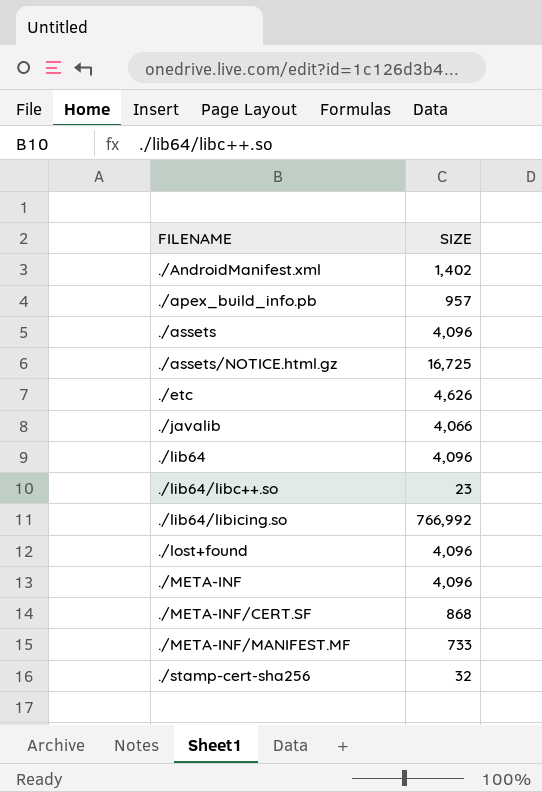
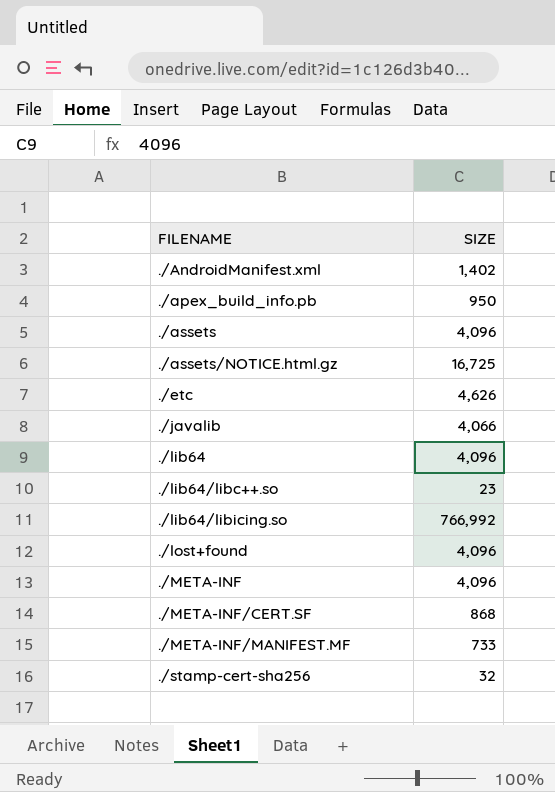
./apex_build_info.pb | SIZE: 957 -> 950

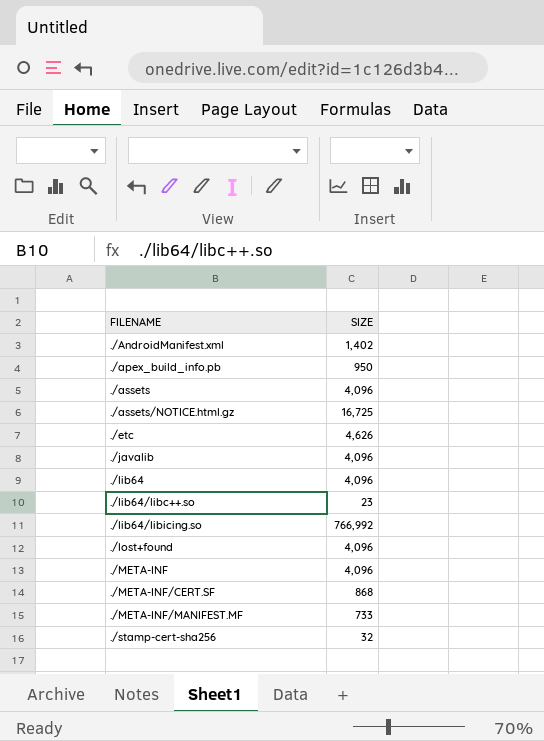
./javalib | SIZE: 4,066 -> 4,096

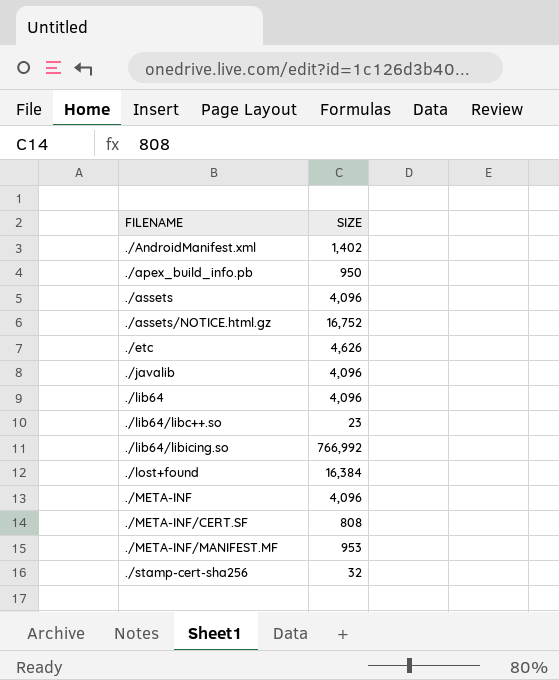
./assets/NOTICE.html.gz | SIZE: 16,725 -> 16,752
./lost+found | SIZE: 4,096 -> 16,384
./META-INF/CERT.SF | SIZE: 868 -> 808
./META-INF/MANIFEST.MF | SIZE: 733 -> 953

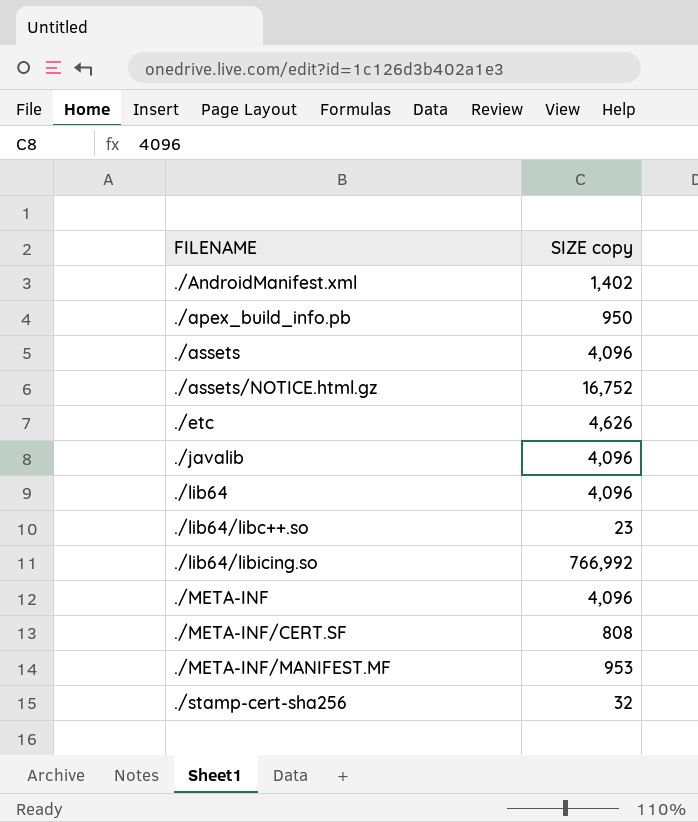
column name: SIZE -> SIZE copy
row ./lost+found: 16,384 -> none

